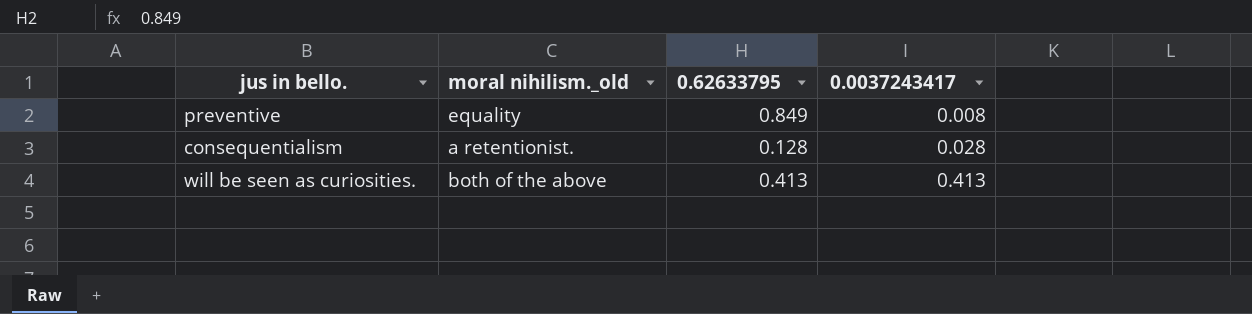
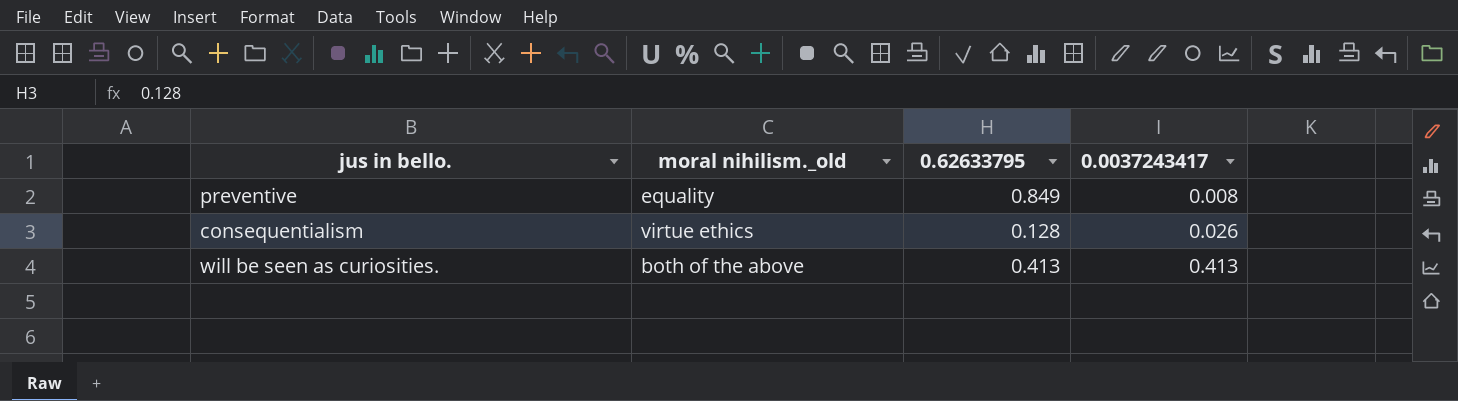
consequentialism | moral nihilism._old: a retentionist. -> virtue ethics
consequentialism | 0.0037243417: 0.028 -> 0.026

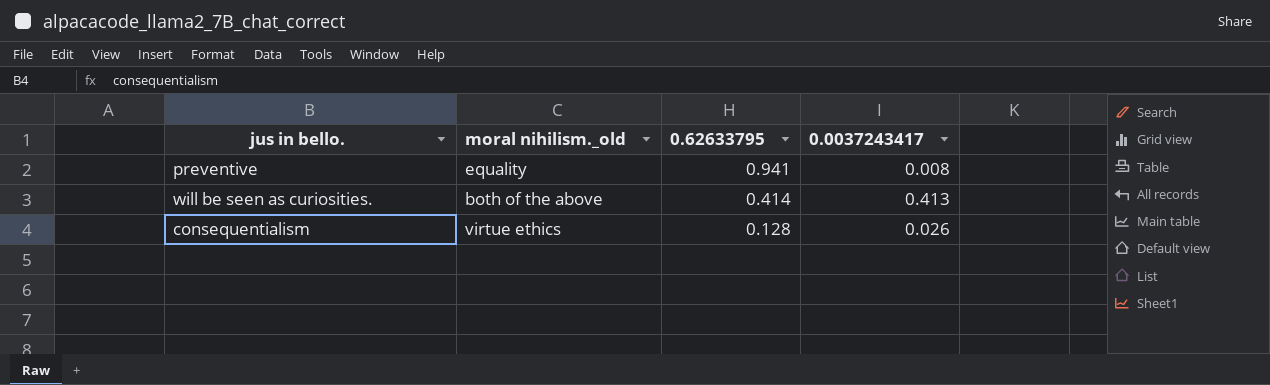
row order: 0.0037243417 ascending -> 0.62633795 descending
preventive | 0.62633795: 0.849 -> 0.941
will be seen as curiosities. | 0.62633795: 0.413 -> 0.414

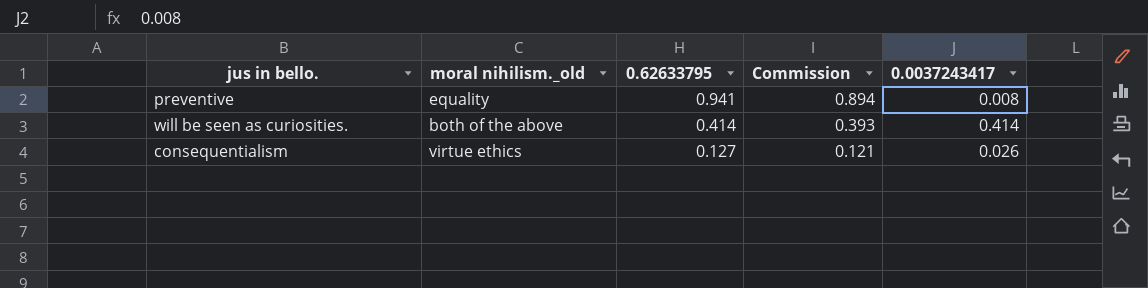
column Commission | formula: none -> [0.62633795] * 0.95
will be seen as curiosities. | 0.0037243417: 0.413 -> 0.414
consequentialism | 0.62633795: 0.128 -> 0.127

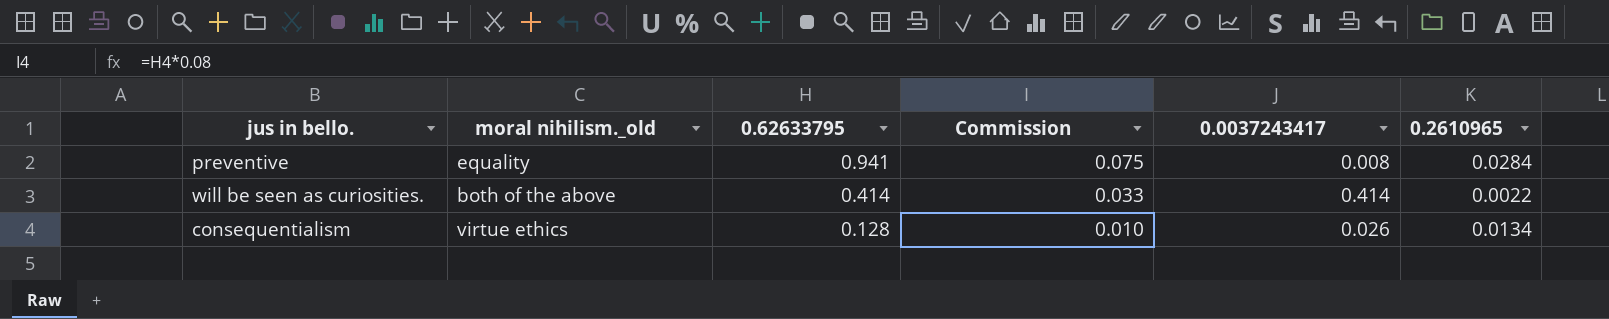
column Commission | formula: [0.62633795] * 0.95 -> [0.62633795] * 0.08
column 0.2610965 | position: none -> 6
consequentialism | 0.62633795: 0.127 -> 0.128

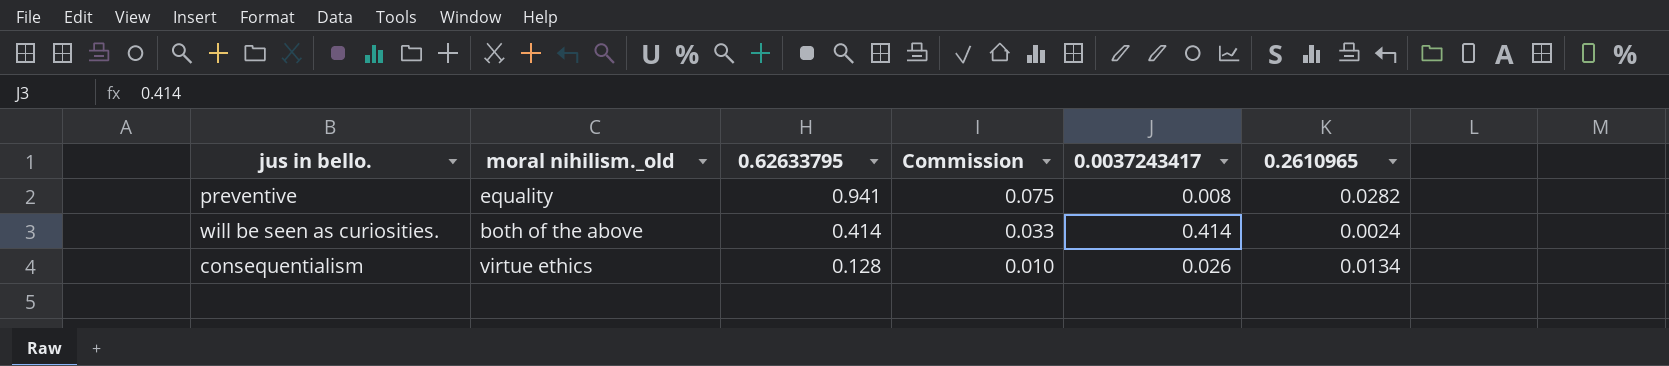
preventive | 0.2610965: 0.0284 -> 0.0282
will be seen as curiosities. | 0.2610965: 0.0022 -> 0.0024

